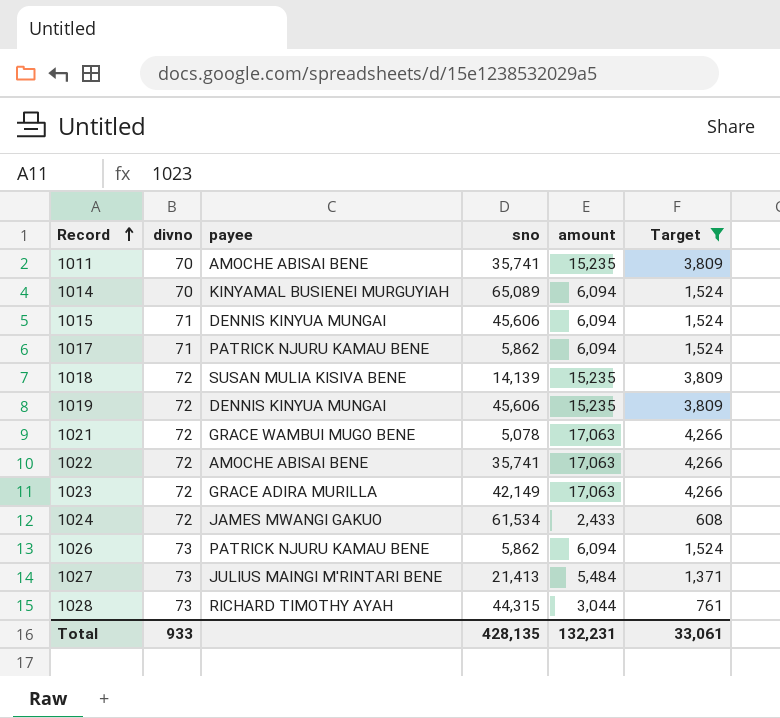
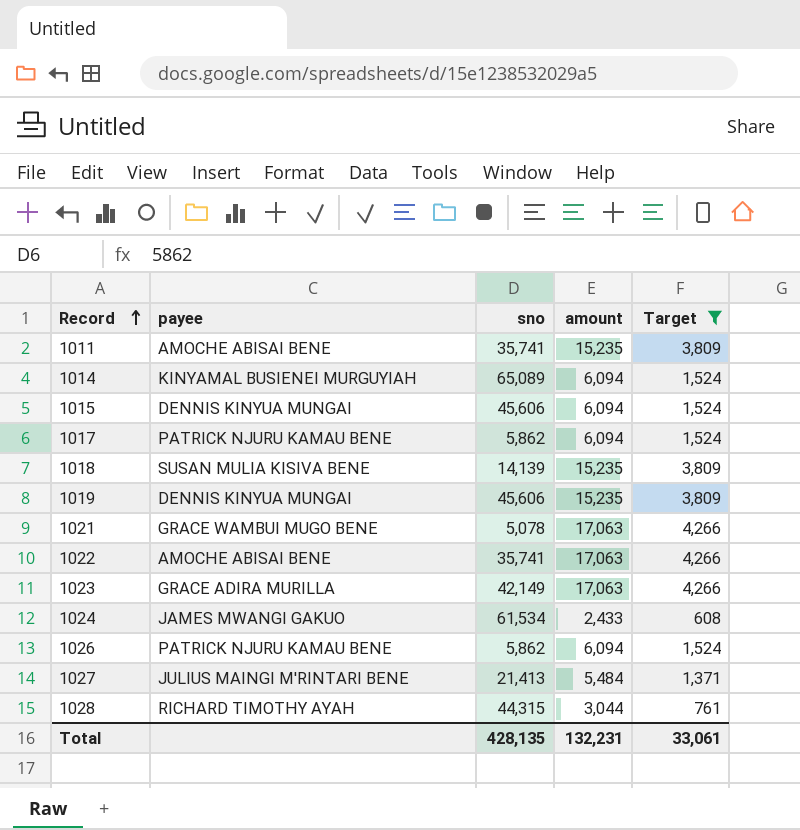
column divno | position: 2 -> none

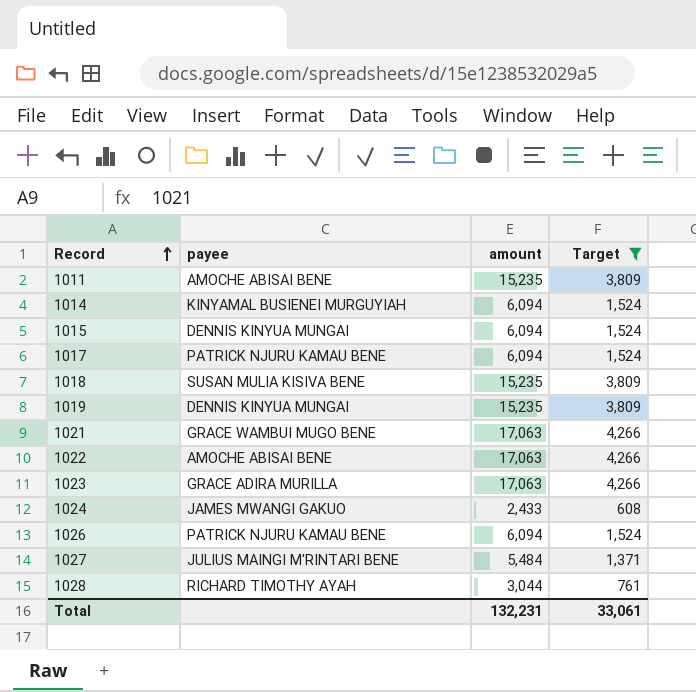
column sno | position: 3 -> none

